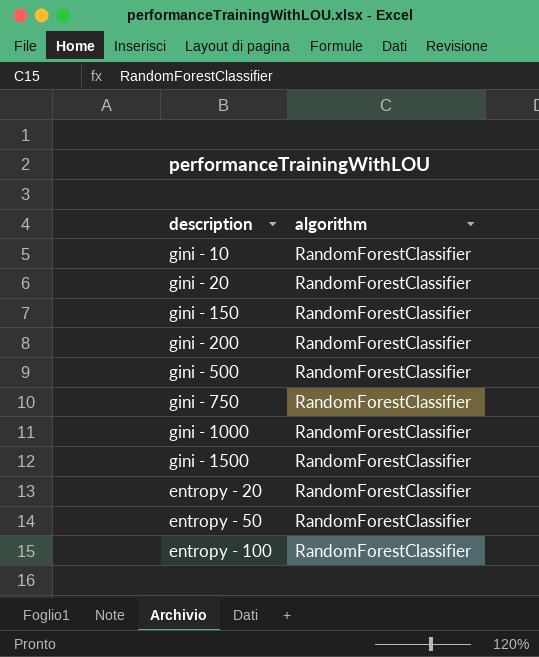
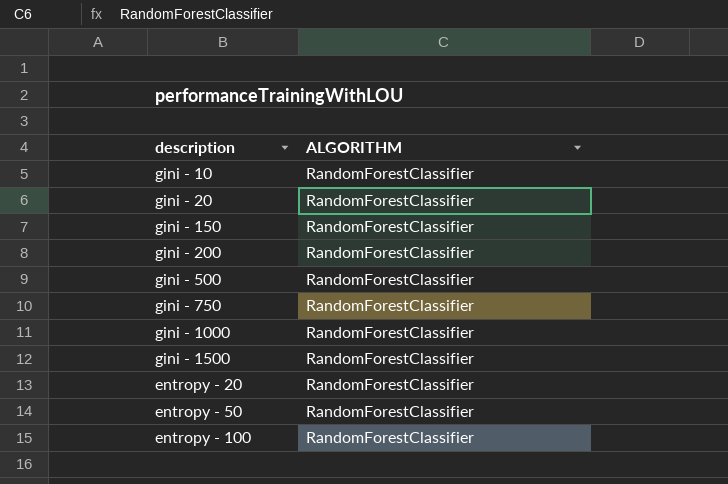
column name: algorithm -> ALGORITHM

